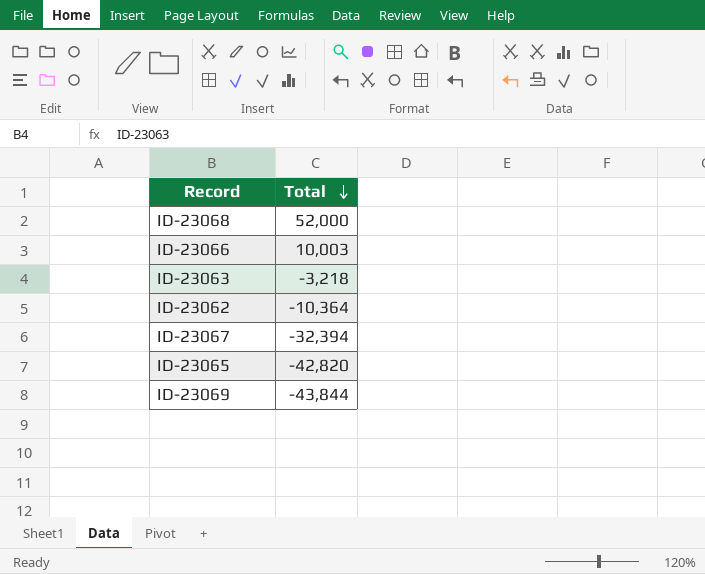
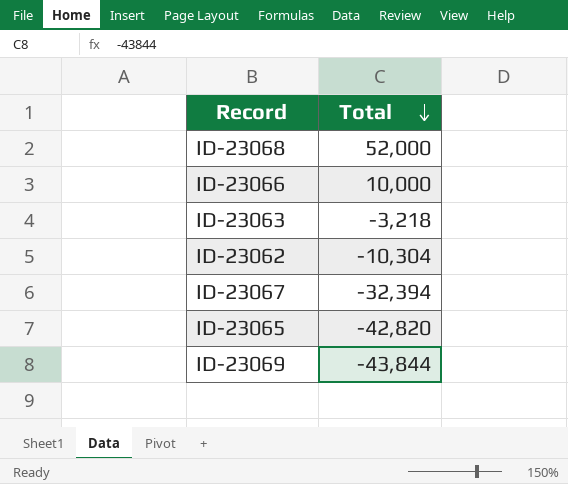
ID-23066 | Total: 10,003 -> 10,000
ID-23062 | Total: -10,364 -> -10,304

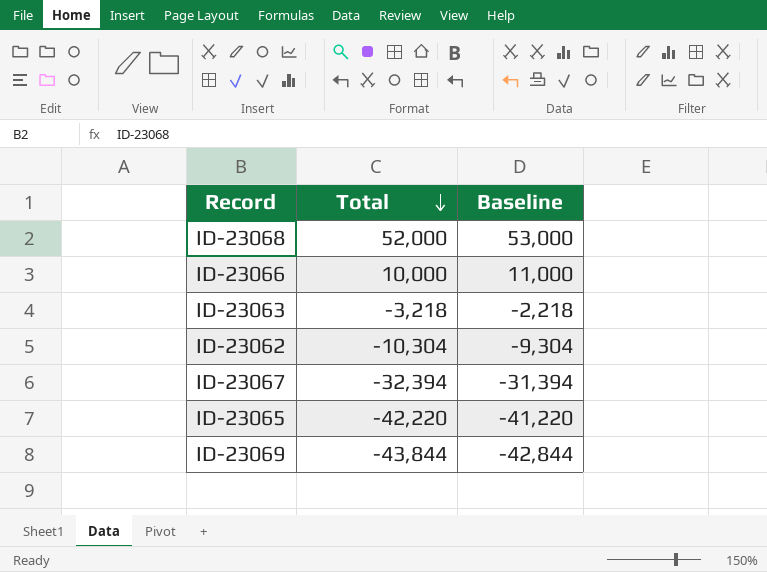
column Baseline | formula: none -> [Total] + 1000
ID-23065 | Total: -42,820 -> -42,220

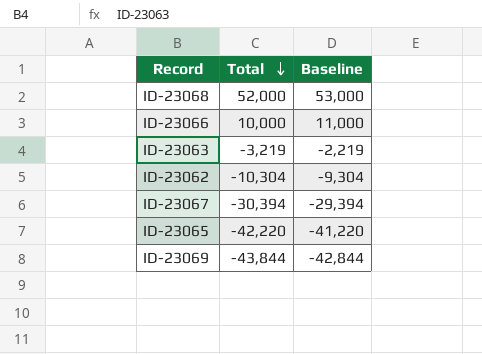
ID-23063 | Total: -3,218 -> -3,219
ID-23063 | Baseline: -2,218 -> -2,219
ID-23067 | Total: -32,394 -> -30,394
ID-23067 | Baseline: -31,394 -> -29,394

